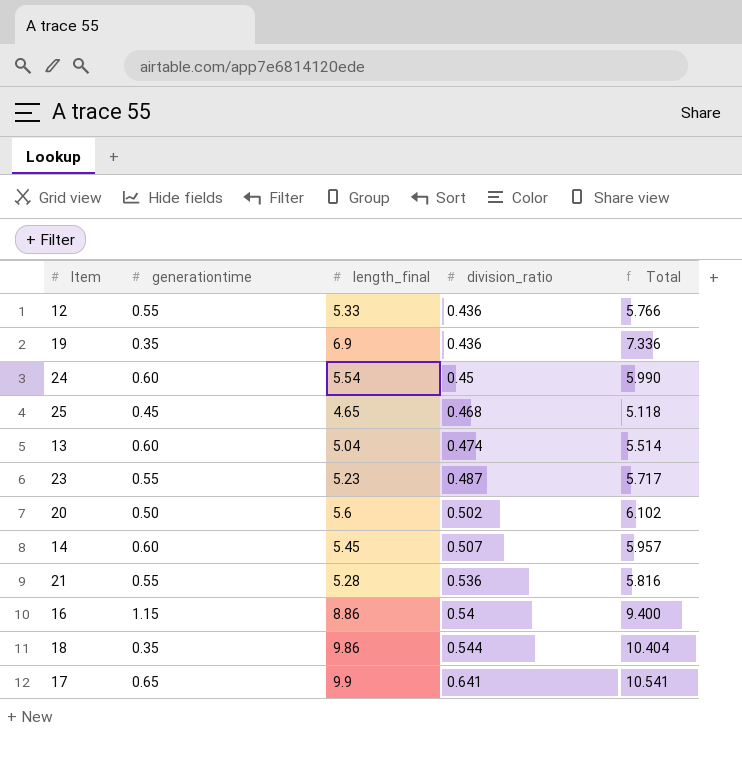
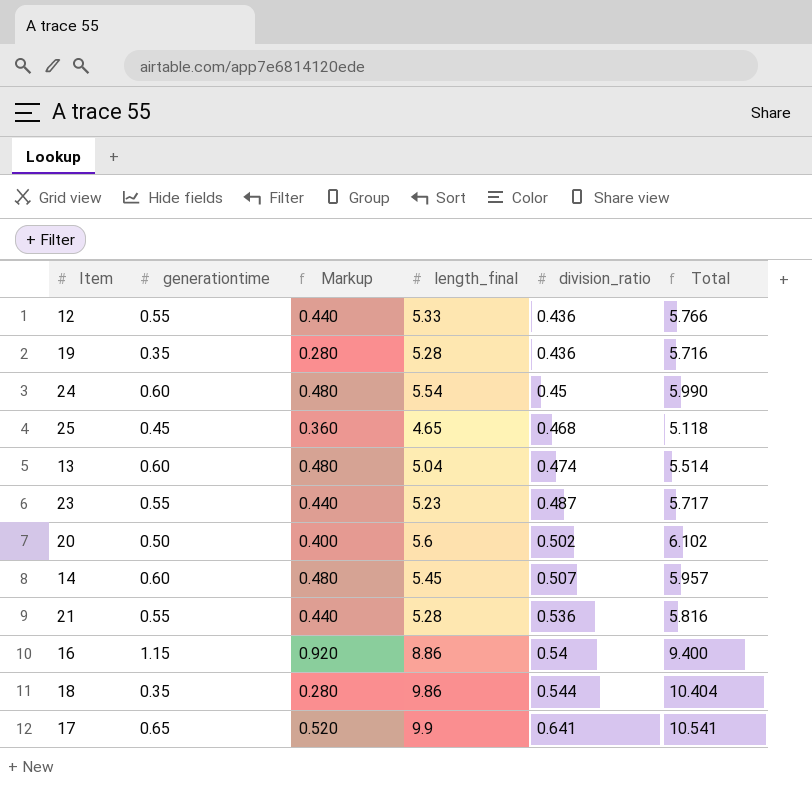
column Markup | formula: none -> [generationtime] * 0.8
19 | length_final: 6.9 -> 5.28
19 | Total: 7.336 -> 5.716

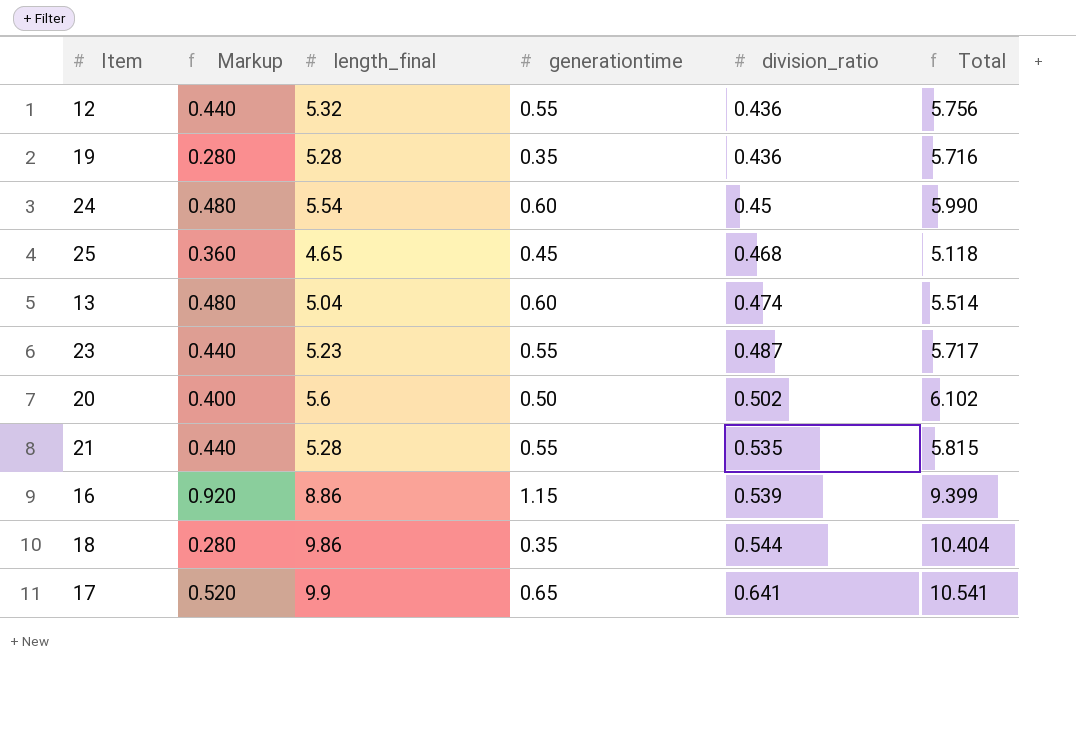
column generationtime | position: 2 -> 4
row 14: 0.60 | 0.480 | 5.45 | 0.507 | 5.957 -> none
12 | length_final: 5.33 -> 5.32
12 | Total: 5.766 -> 5.756
21 | division_ratio: 0.536 -> 0.535
21 | Total: 5.816 -> 5.815
16 | division_ratio: 0.54 -> 0.539
16 | Total: 9.400 -> 9.399

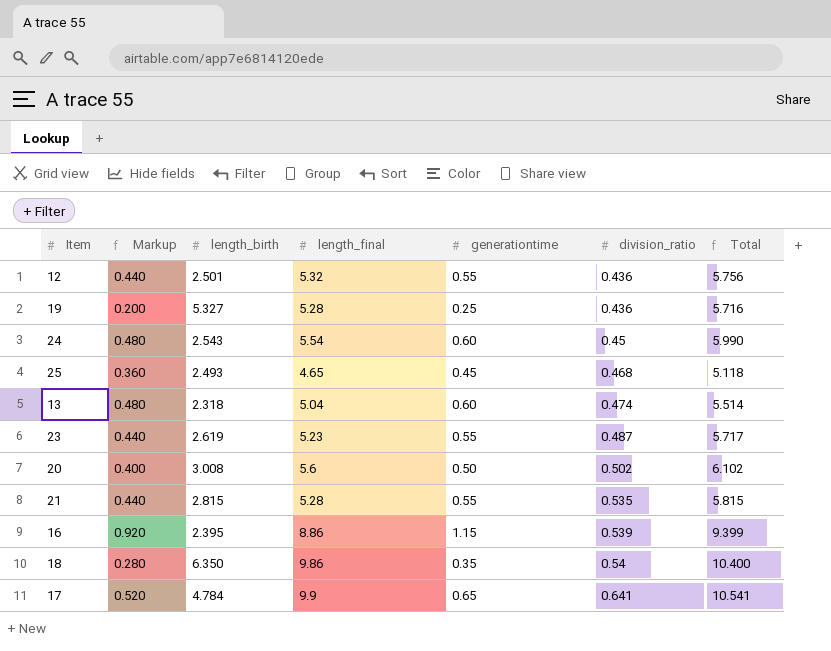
column length_birth | position: none -> 3
19 | Markup: 0.280 -> 0.200
19 | generationtime: 0.35 -> 0.25
18 | division_ratio: 0.544 -> 0.54
18 | Total: 10.404 -> 10.400

